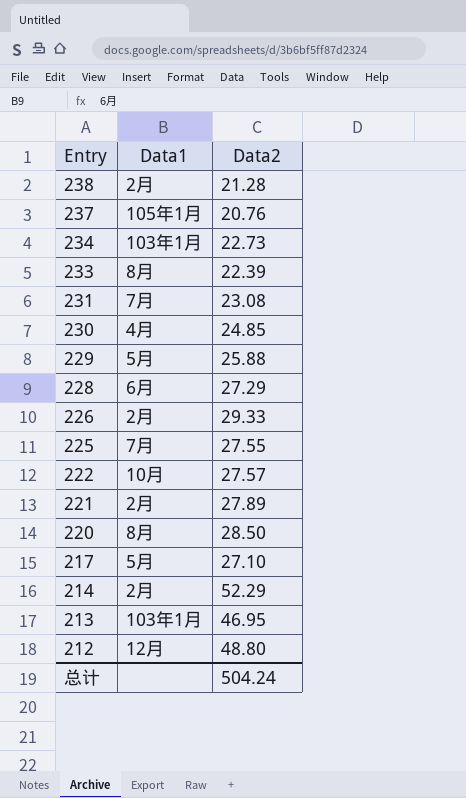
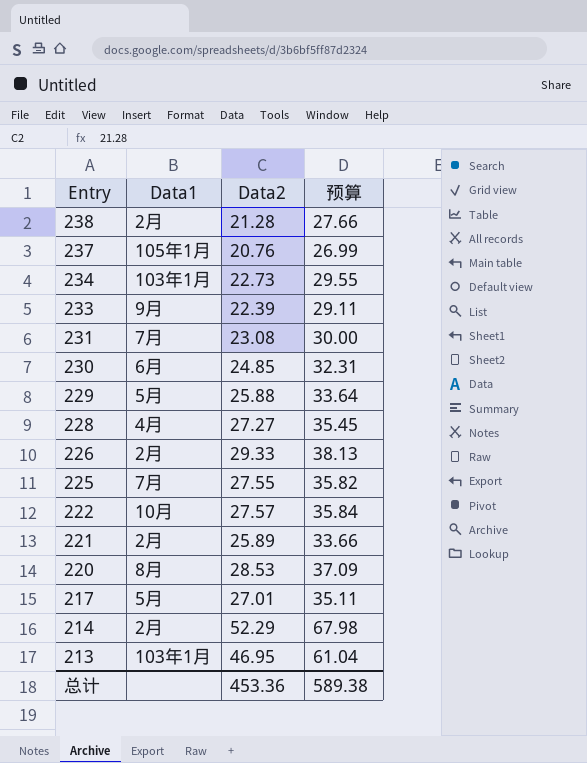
column 预算 | formula: none -> [Data2] * 1.3
row 212: 12月 | 48.80 -> none
233 | Data1: 8月 -> 9月
230 | Data1: 4月 -> 6月
228 | Data1: 6月 -> 4月
228 | Data2: 27.29 -> 27.27
221 | Data2: 27.89 -> 25.89
220 | Data2: 28.50 -> 28.53
217 | Data2: 27.10 -> 27.01
总计 | Data2: 504.24 -> 453.36

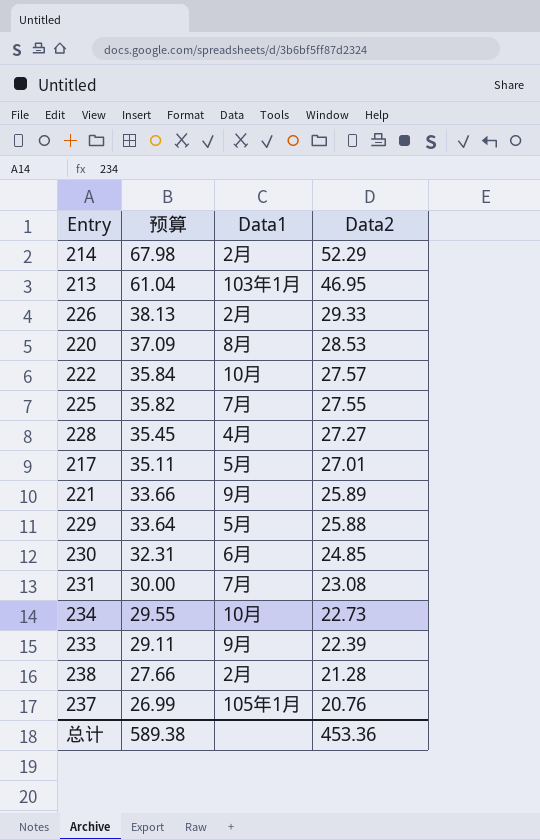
row order: Entry descending -> 预算 descending
column 预算 | position: 4 -> 2
221 | Data1: 2月 -> 9月
234 | Data1: 103年1月 -> 10月

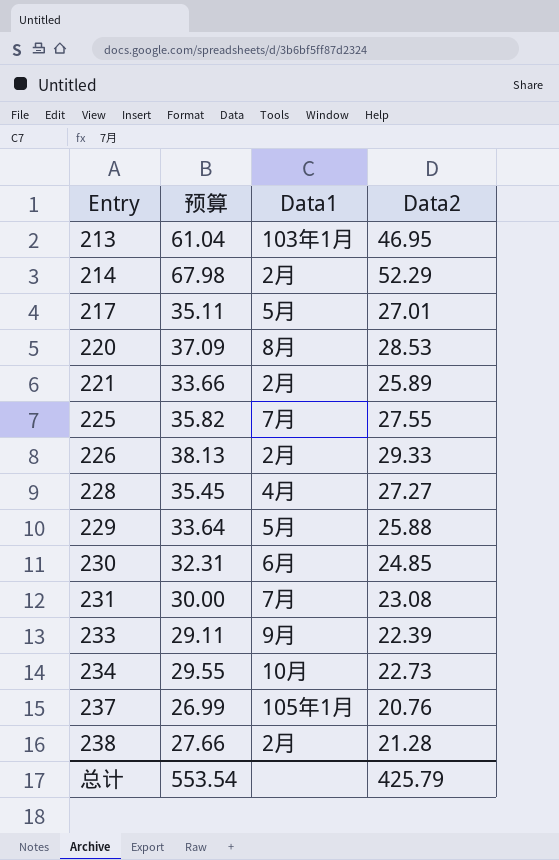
row order: 预算 descending -> Entry ascending
row 222: 35.84 | 10月 | 27.57 -> none
221 | Data1: 9月 -> 2月
总计 | 预算: 589.38 -> 553.54
总计 | Data2: 453.36 -> 425.79

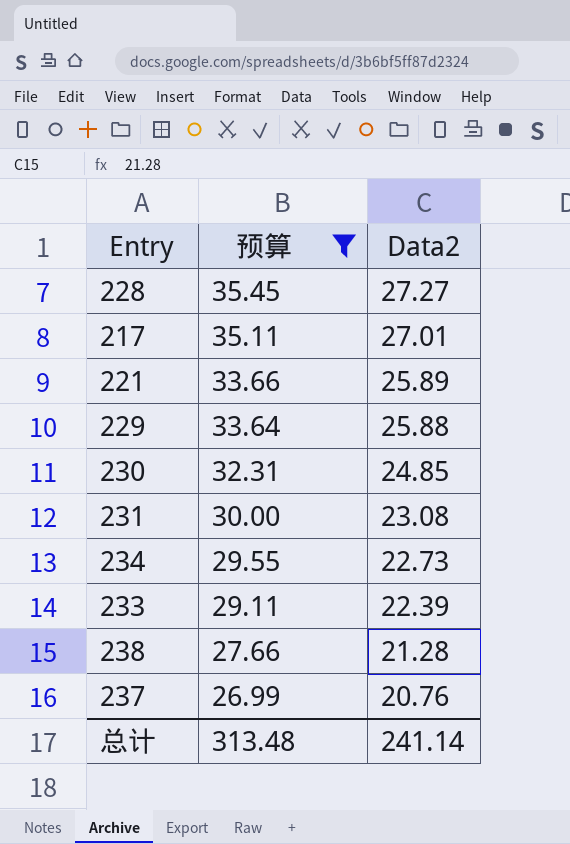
filter: none -> 预算 <= 35.45
row order: Entry ascending -> 预算 descending
column Data1 | position: 3 -> none
总计 | 预算: 553.54 -> 313.48
总计 | Data2: 425.79 -> 241.14

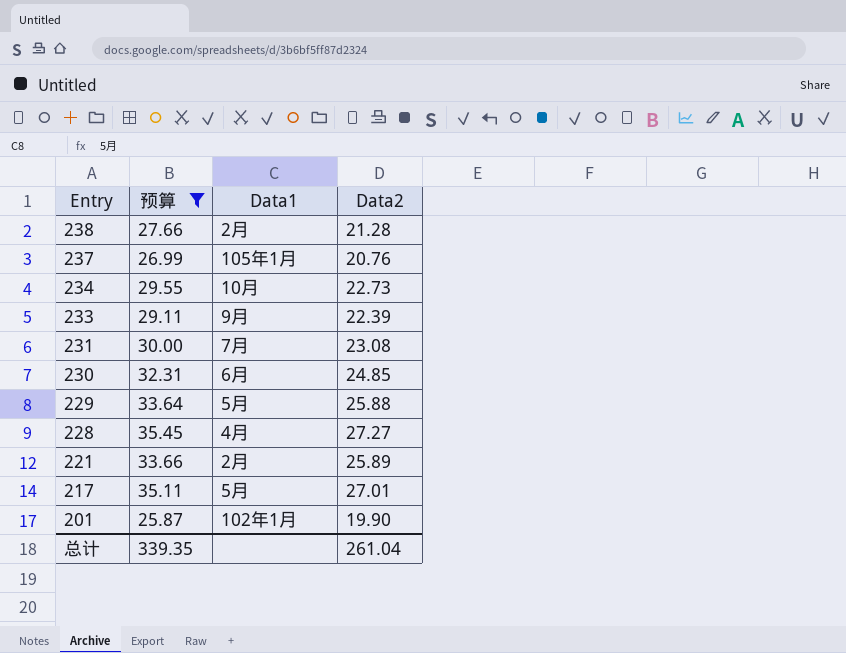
row order: 预算 descending -> Entry descending
column Data1 | position: none -> 3
row 201: none -> 25.87 | 102年1月 | 19.90
总计 | 预算: 313.48 -> 339.35
总计 | Data2: 241.14 -> 261.04

